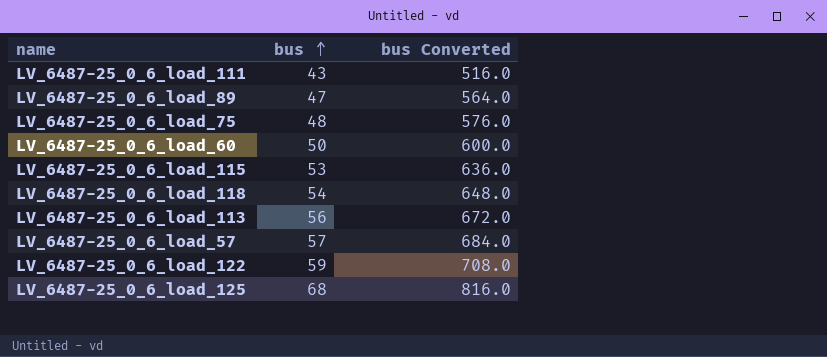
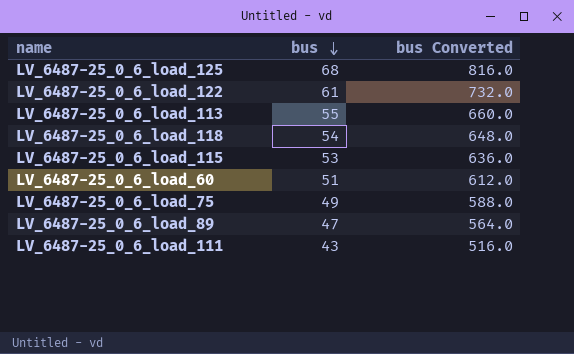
row order: bus ascending -> bus descending
row LV_6487-25_0_6_load_57: 57 | 684.0 -> none
LV_6487-25_0_6_load_122 | bus: 59 -> 61
LV_6487-25_0_6_load_122 | bus Converted: 708.0 -> 732.0
LV_6487-25_0_6_load_113 | bus: 56 -> 55
LV_6487-25_0_6_load_113 | bus Converted: 672.0 -> 660.0
LV_6487-25_0_6_load_60 | bus: 50 -> 51
LV_6487-25_0_6_load_60 | bus Converted: 600.0 -> 612.0
LV_6487-25_0_6_load_75 | bus: 48 -> 49
LV_6487-25_0_6_load_75 | bus Converted: 576.0 -> 588.0

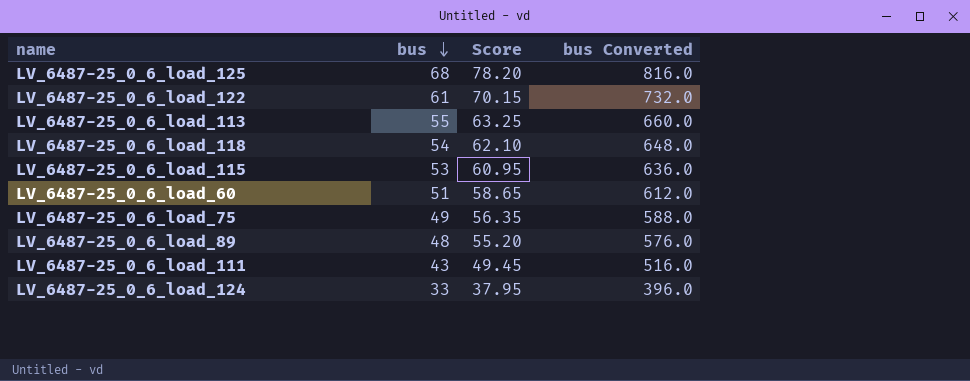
column Score | formula: none -> [bus] * 1.15
LV_6487-25_0_6_load_89 | bus: 47 -> 48
LV_6487-25_0_6_load_89 | bus Converted: 564.0 -> 576.0
row LV_6487-25_0_6_load_124: none -> 33 | 37.95 | 396.0

